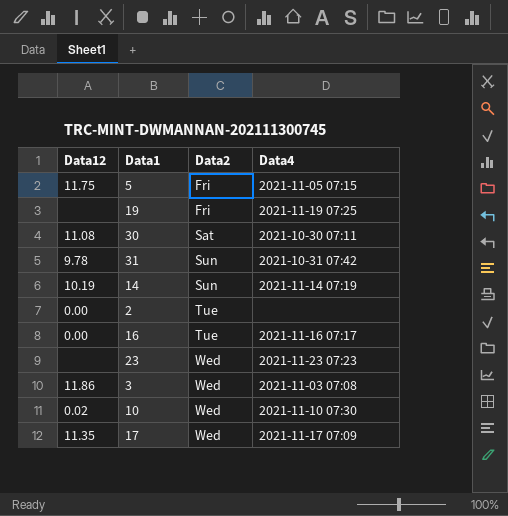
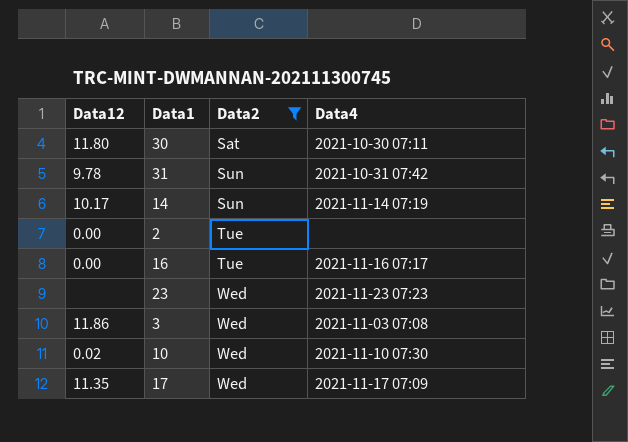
filter: none -> Data2 != Fri
30 | Data12: 11.08 -> 11.80
14 | Data12: 10.19 -> 10.17

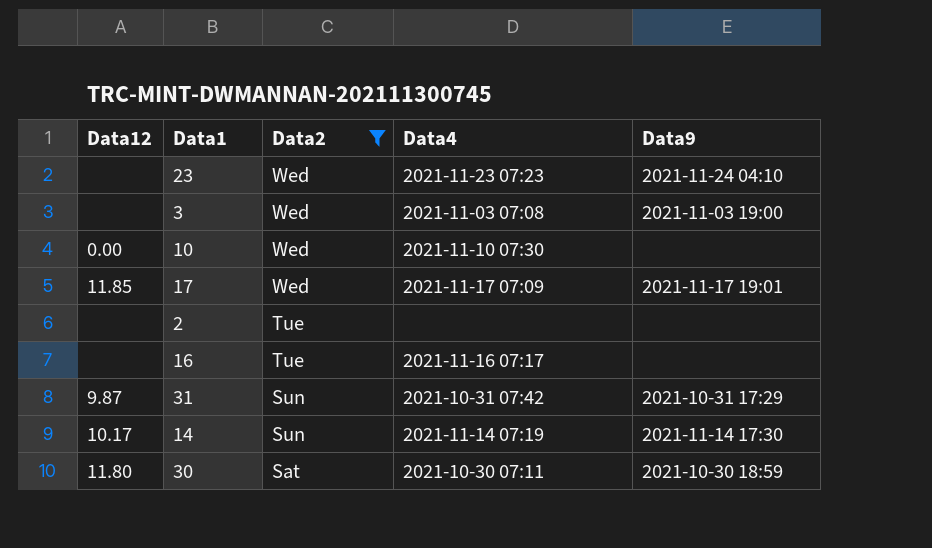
row order: Data2 ascending -> Data2 descending
column Data9 | position: none -> 5
3 | Data12: 11.86 -> none
10 | Data12: 0.02 -> 0.00
17 | Data12: 11.35 -> 11.85
2 | Data12: 0.00 -> none
16 | Data12: 0.00 -> none
31 | Data12: 9.78 -> 9.87

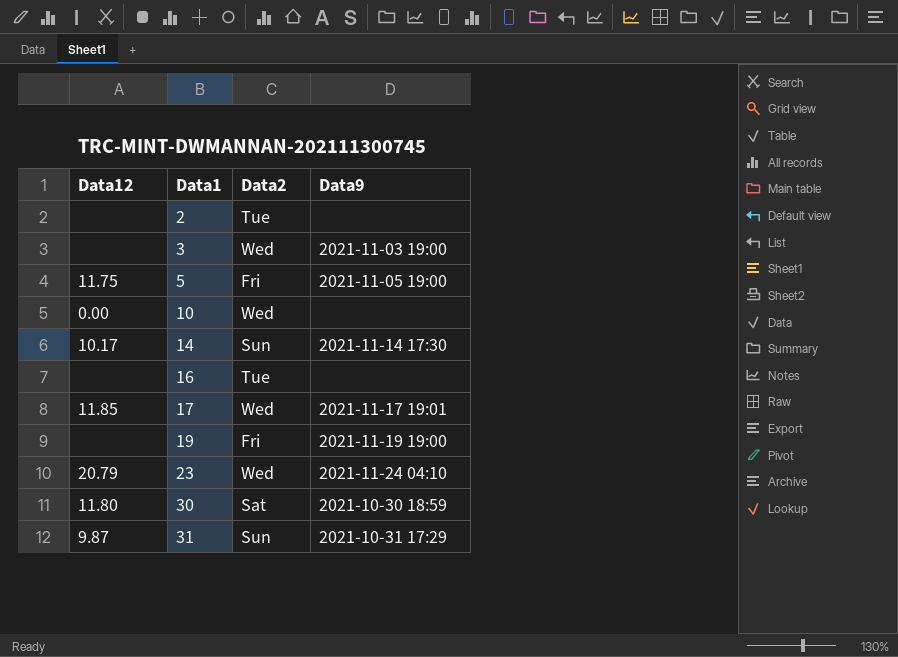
filter: Data2 != Fri -> none
row order: Data2 descending -> Data1 ascending
column Data4 | position: 4 -> none
23 | Data12: none -> 20.79

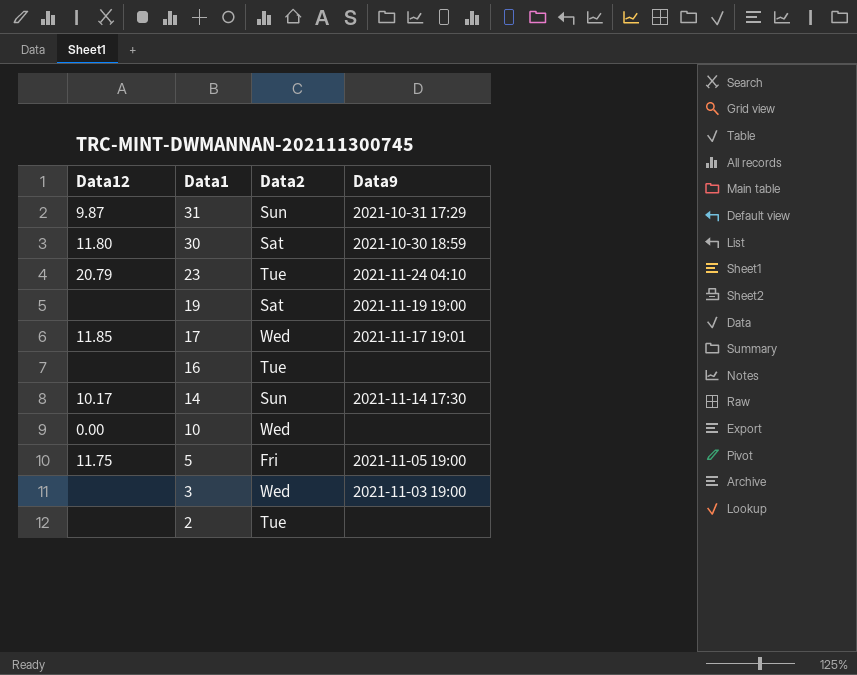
row order: Data1 ascending -> Data1 descending
23 | Data2: Wed -> Tue
19 | Data2: Fri -> Sat

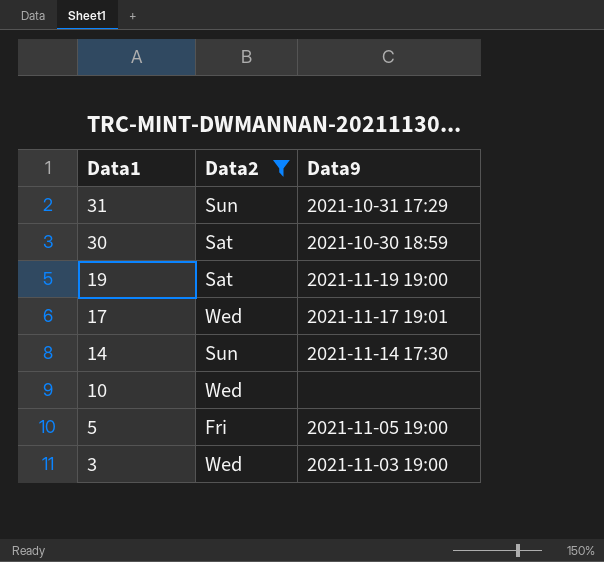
filter: none -> Data2 != Tue
column Data12 | position: 1 -> none

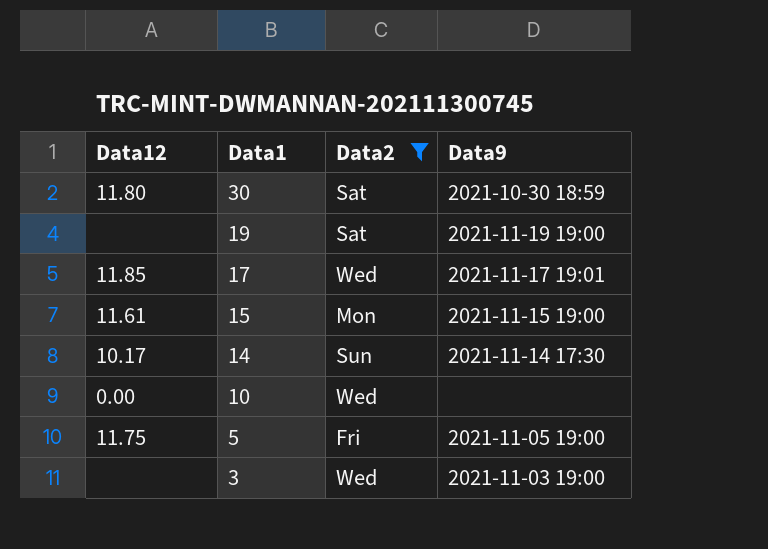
column Data12 | position: none -> 1
row 31: Sun | 2021-10-31 17:29 -> none
row 15: none -> 11.61 | Mon | 2021-11-15 19:00

